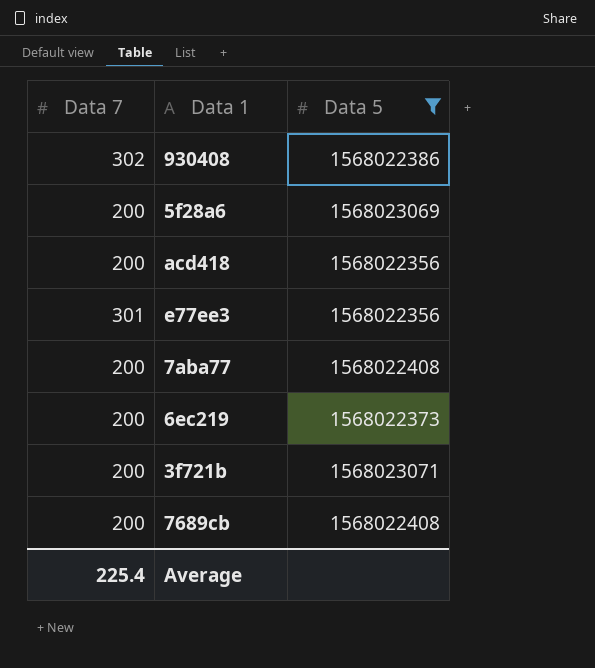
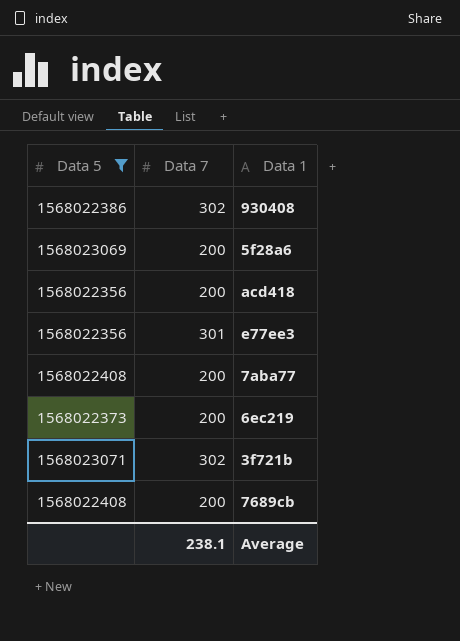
column Data 5 | position: 3 -> 1
3f721b | Data 7: 200 -> 302
Average | Data 7: 225.4 -> 238.1

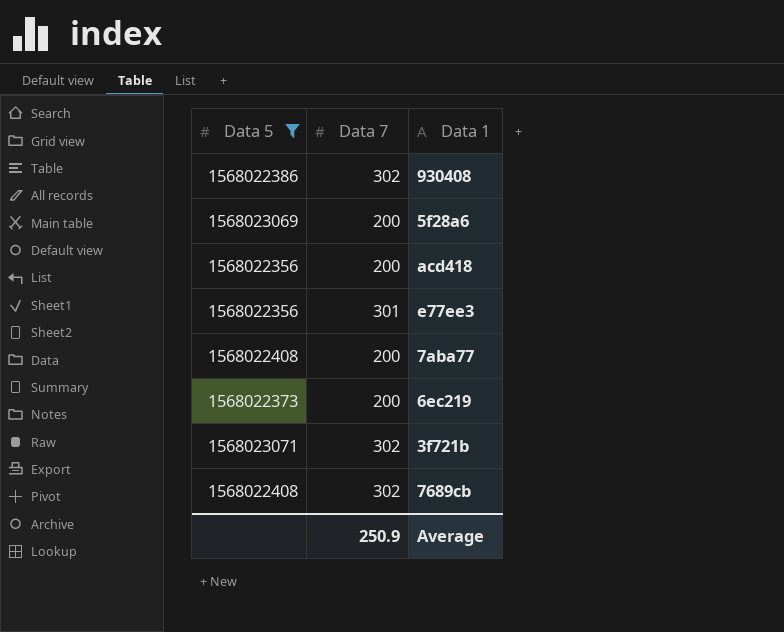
7689cb | Data 7: 200 -> 302
Average | Data 7: 238.1 -> 250.9

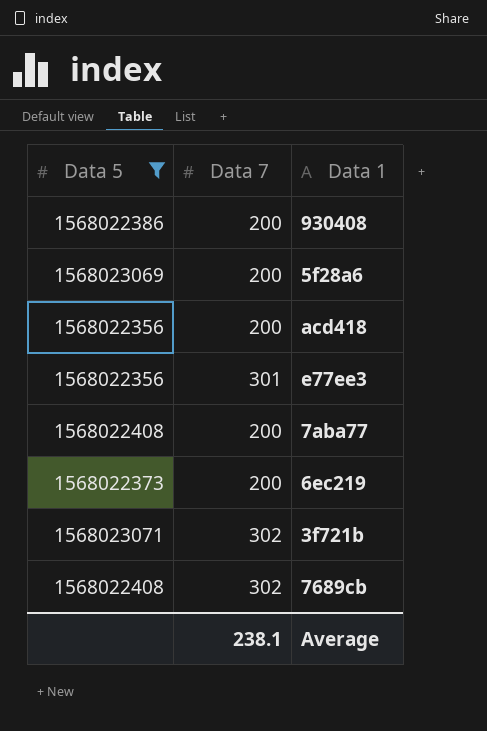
930408 | Data 7: 302 -> 200
Average | Data 7: 250.9 -> 238.1

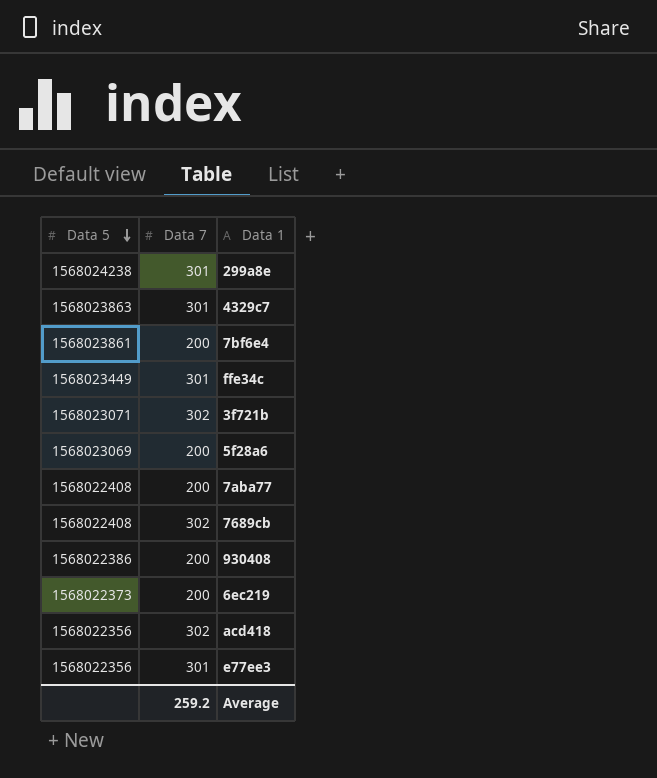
filter: Data 5 <= 1568023071 -> none
row order: none -> Data 5 descending
acd418 | Data 7: 200 -> 302
Average | Data 7: 238.1 -> 259.2

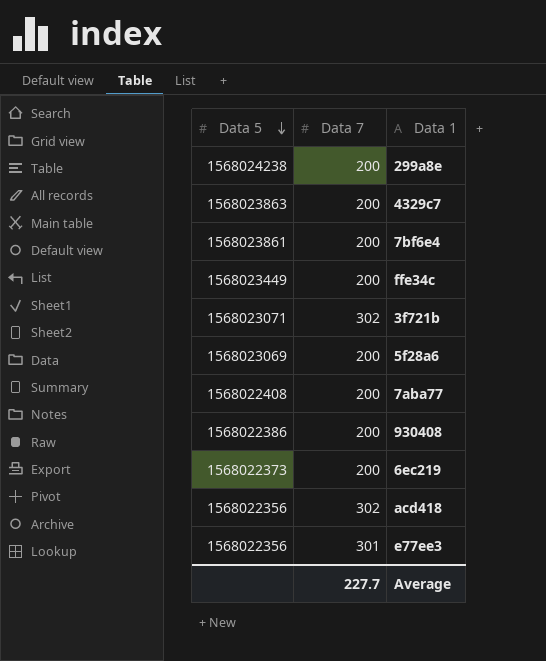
row 7689cb: 1568022408 | 302 -> none
299a8e | Data 7: 301 -> 200
4329c7 | Data 7: 301 -> 200
ffe34c | Data 7: 301 -> 200
Average | Data 7: 259.2 -> 227.7

